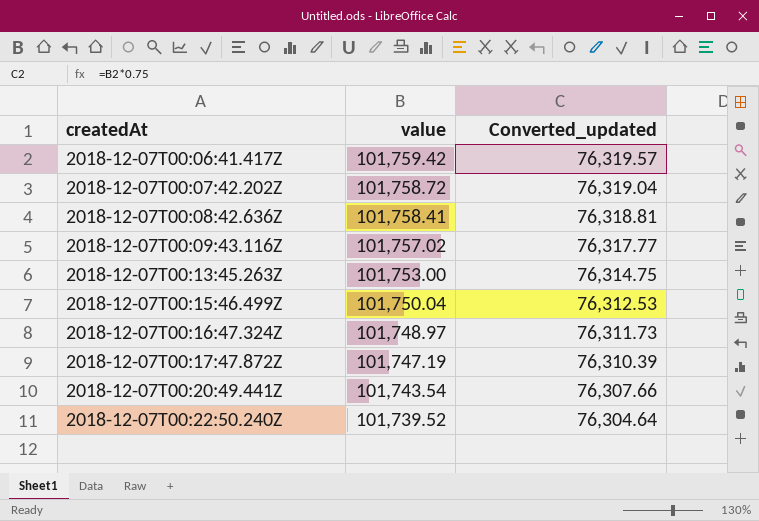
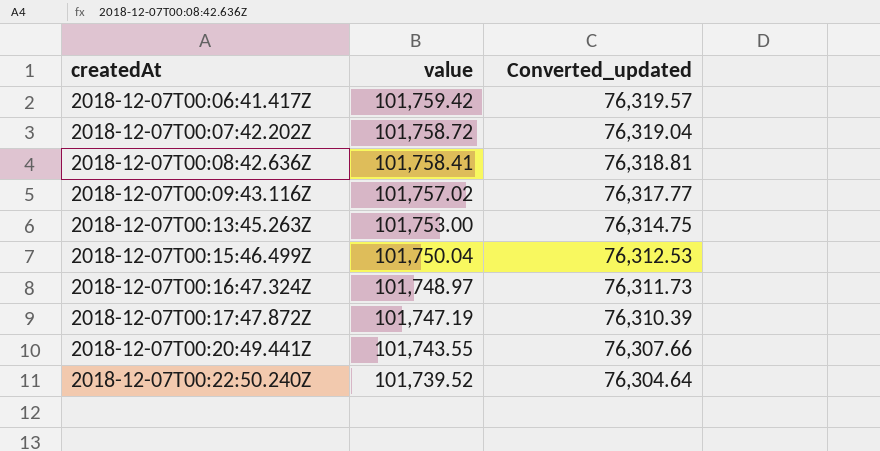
2018-12-07T00:20:49.441Z | value: 101,743.54 -> 101,743.55

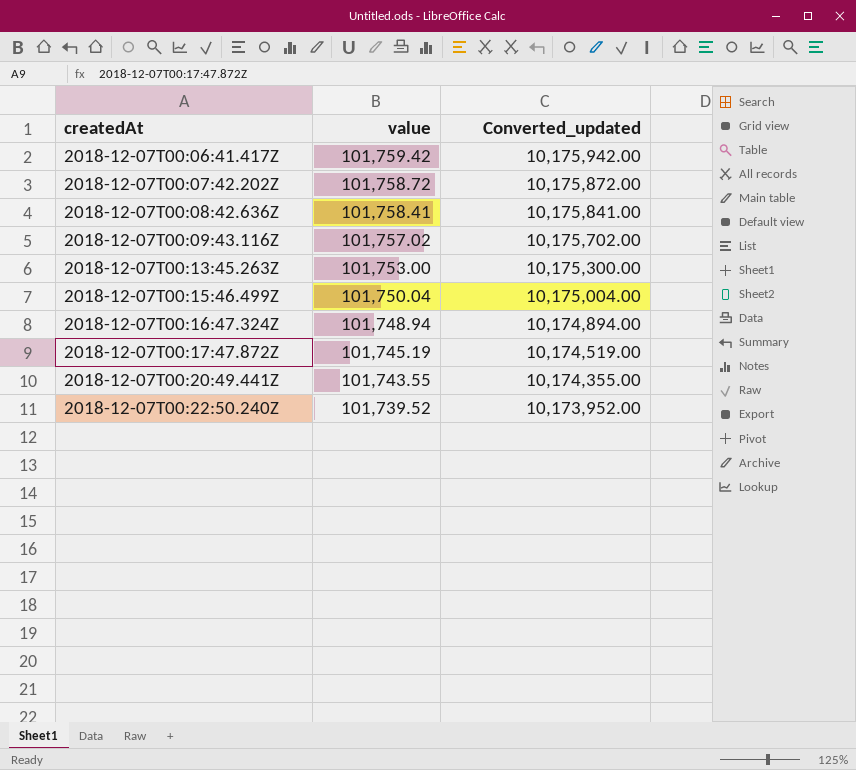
column Converted_updated | formula: [value] * 0.75 -> [value] * 100
2018-12-07T00:16:47.324Z | value: 101,748.97 -> 101,748.94
2018-12-07T00:17:47.872Z | value: 101,747.19 -> 101,745.19

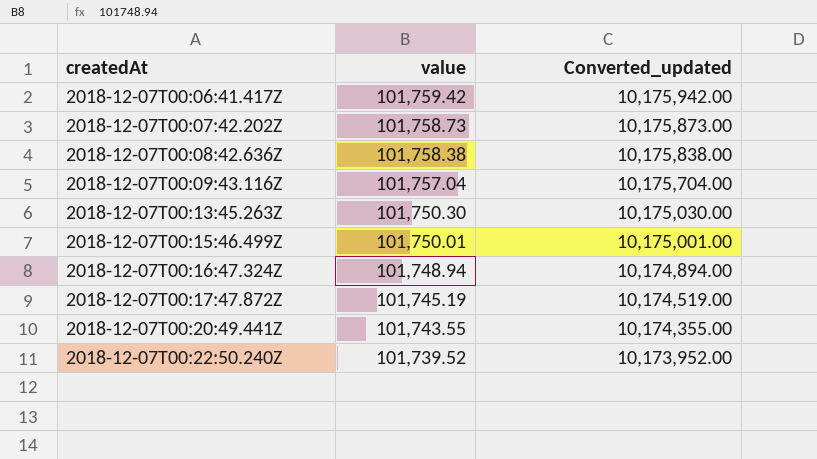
2018-12-07T00:07:42.202Z | value: 101,758.72 -> 101,758.73
2018-12-07T00:07:42.202Z | Converted_updated: 10,175,872.00 -> 10,175,873.00
2018-12-07T00:08:42.636Z | value: 101,758.41 -> 101,758.38
2018-12-07T00:08:42.636Z | Converted_updated: 10,175,841.00 -> 10,175,838.00
2018-12-07T00:09:43.116Z | value: 101,757.02 -> 101,757.04
2018-12-07T00:09:43.116Z | Converted_updated: 10,175,702.00 -> 10,175,704.00
2018-12-07T00:13:45.263Z | value: 101,753.00 -> 101,750.30
2018-12-07T00:13:45.263Z | Converted_updated: 10,175,300.00 -> 10,175,030.00
2018-12-07T00:15:46.499Z | value: 101,750.04 -> 101,750.01
2018-12-07T00:15:46.499Z | Converted_updated: 10,175,004.00 -> 10,175,001.00

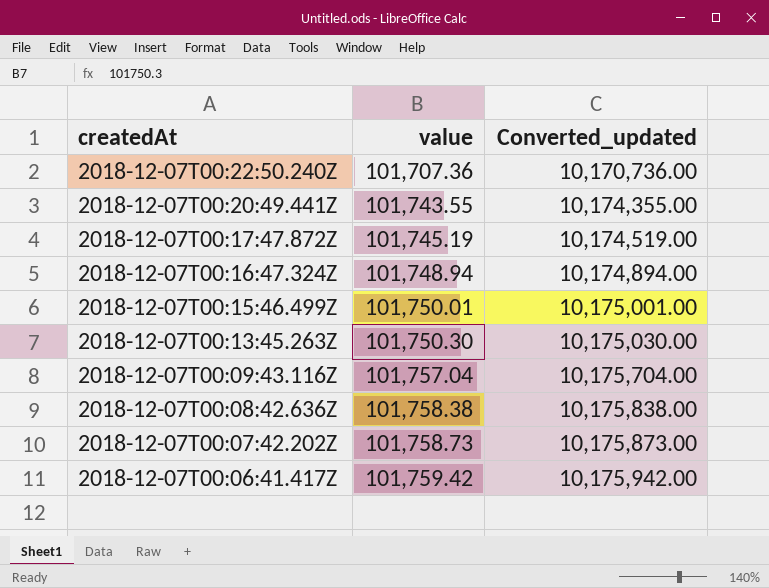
row order: createdAt ascending -> createdAt descending
2018-12-07T00:22:50.240Z | value: 101,739.52 -> 101,707.36
2018-12-07T00:22:50.240Z | Converted_updated: 10,173,952.00 -> 10,170,736.00

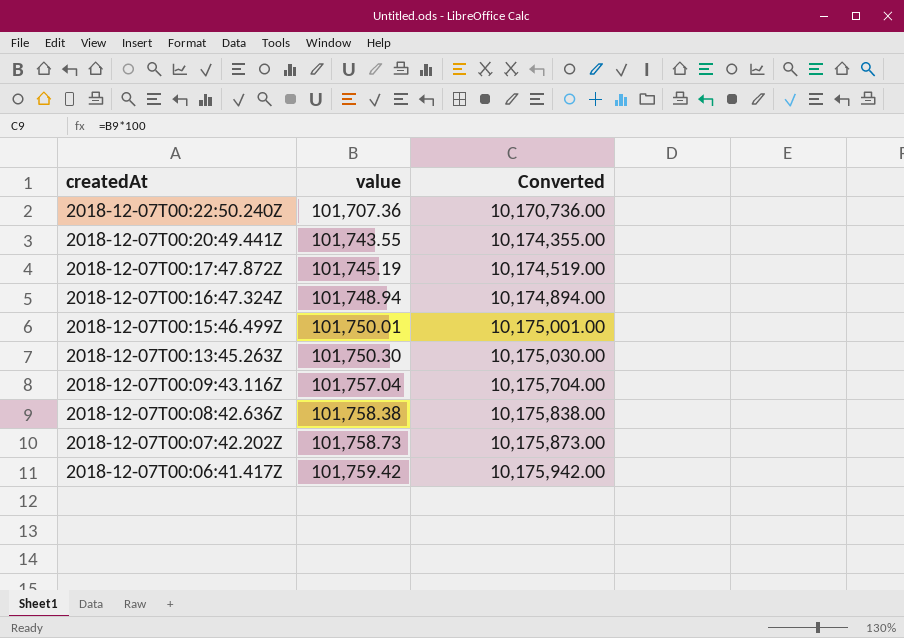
column name: Converted_updated -> Converted

